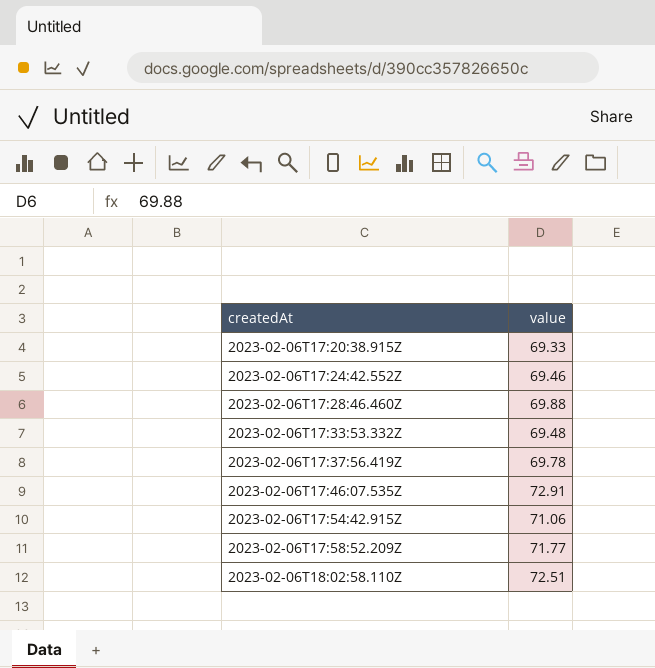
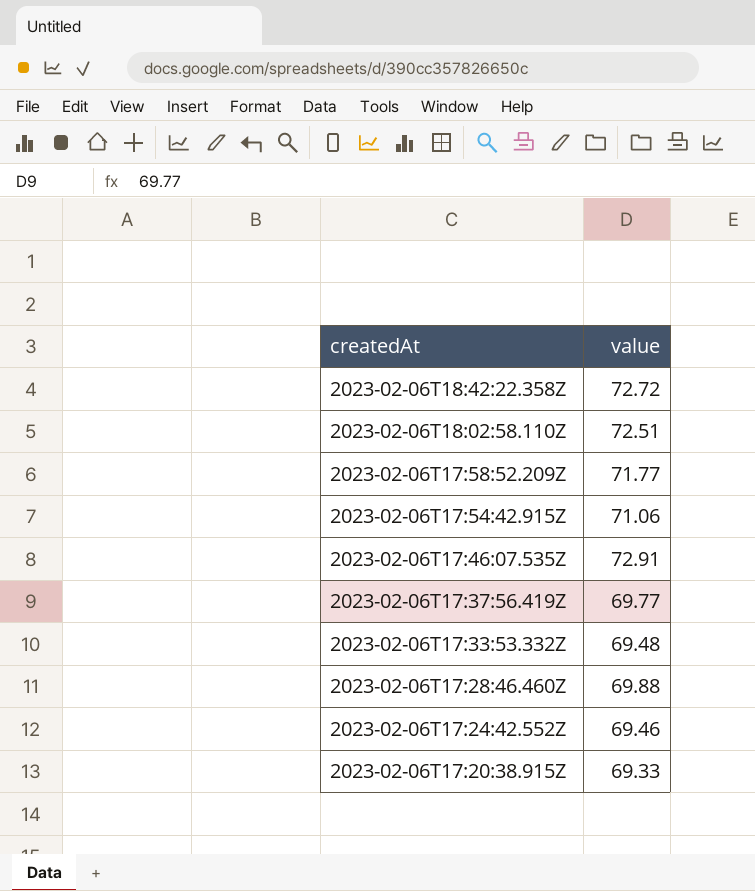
row order: createdAt ascending -> createdAt descending
row 2023-02-06T18:42:22.358Z: none -> 72.72
2023-02-06T17:37:56.419Z | value: 69.78 -> 69.77

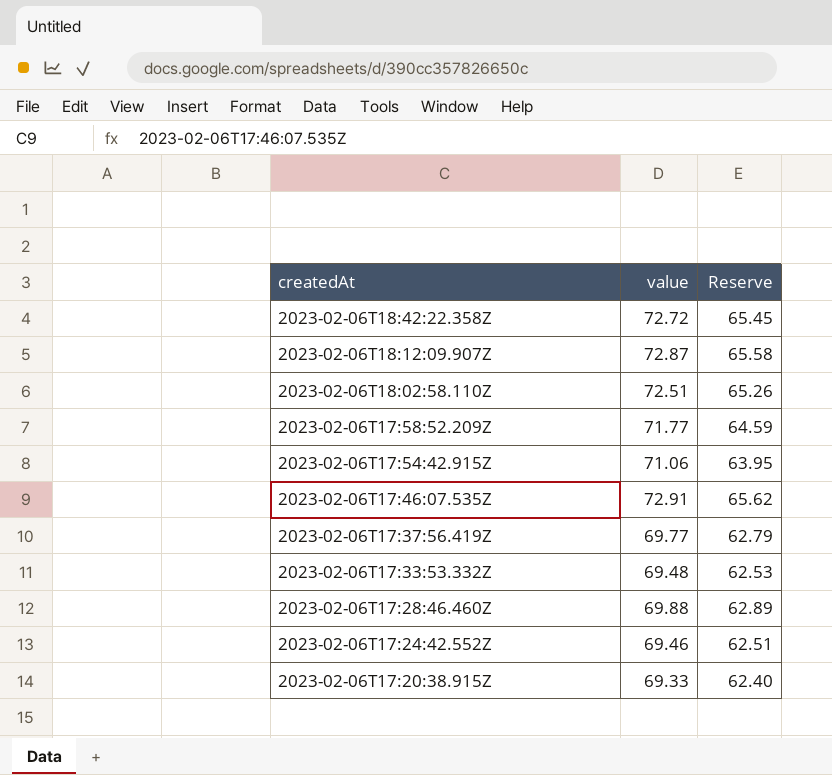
column Reserve | formula: none -> [value] * 0.9
row 2023-02-06T18:12:09.907Z: none -> 72.87 | 65.58

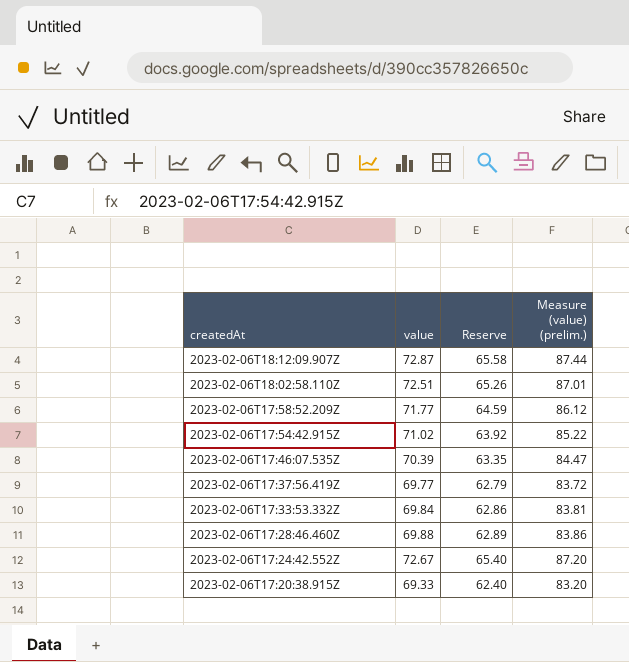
column Measure (value) (prelim.) | formula: none -> [value] * 1.2
row 2023-02-06T18:42:22.358Z: 72.72 | 65.45 -> none
2023-02-06T17:54:42.915Z | value: 71.06 -> 71.02
2023-02-06T17:54:42.915Z | Reserve: 63.95 -> 63.92
2023-02-06T17:46:07.535Z | value: 72.91 -> 70.39
2023-02-06T17:46:07.535Z | Reserve: 65.62 -> 63.35
2023-02-06T17:33:53.332Z | value: 69.48 -> 69.84
2023-02-06T17:33:53.332Z | Reserve: 62.53 -> 62.86
2023-02-06T17:24:42.552Z | value: 69.46 -> 72.67
2023-02-06T17:24:42.552Z | Reserve: 62.51 -> 65.40

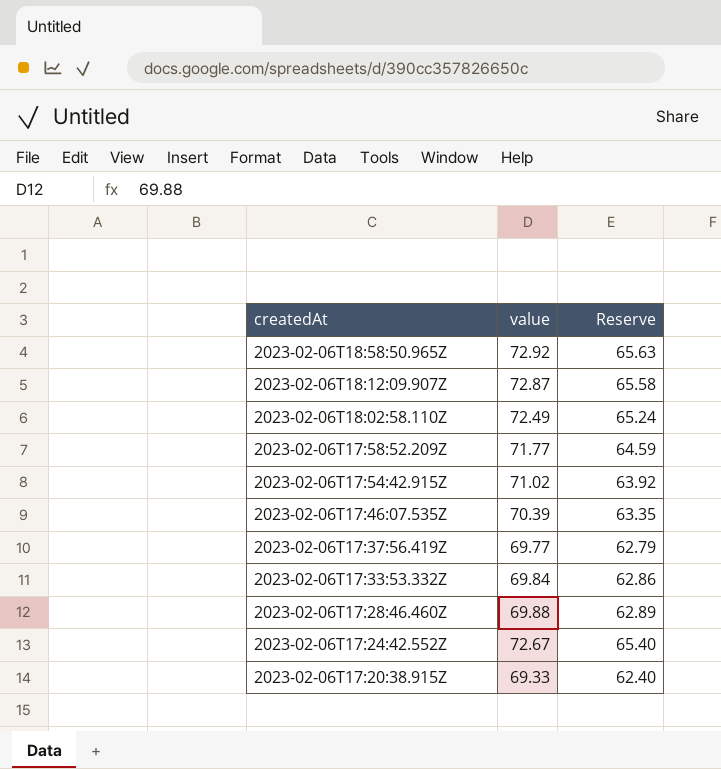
column Measure (value) (prelim.) | formula: [value] * 1.2 -> none
row 2023-02-06T18:58:50.965Z: none -> 72.92 | 65.63
2023-02-06T18:02:58.110Z | value: 72.51 -> 72.49
2023-02-06T18:02:58.110Z | Reserve: 65.26 -> 65.24

